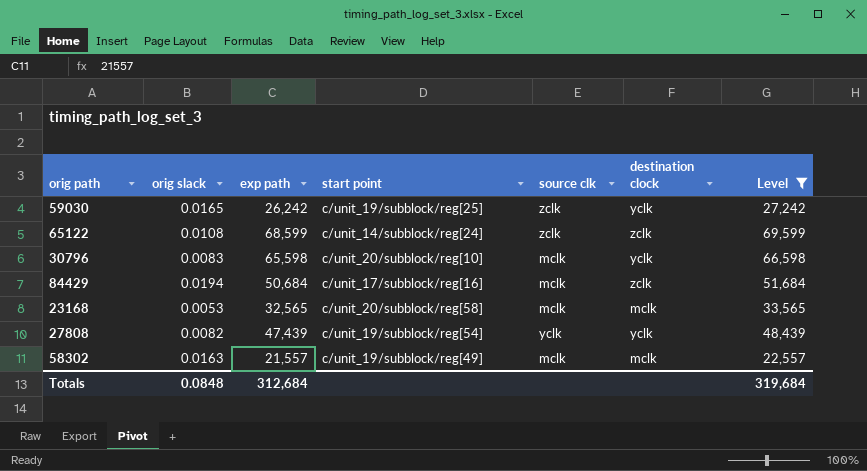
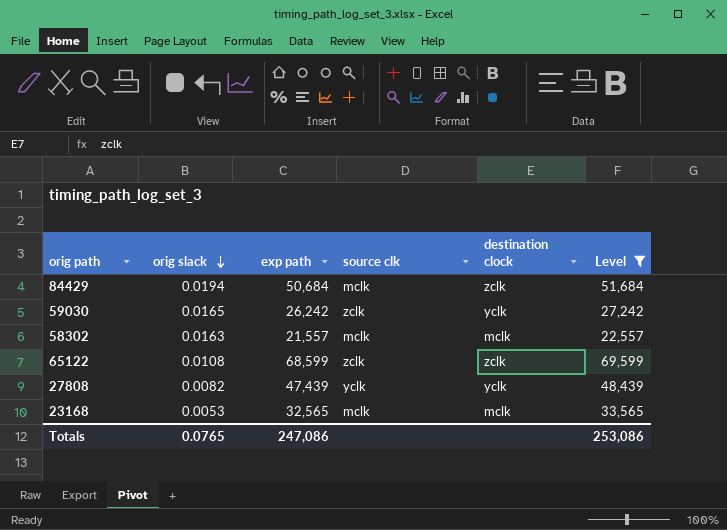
row order: none -> orig slack descending
column start point | position: 4 -> none
row 30796: 0.0083 | 65,598 | c/unit_20/subblock/reg[10] | mclk | yclk | 66,598 -> none
Totals | orig slack: 0.0848 -> 0.0765
Totals | exp path: 312,684 -> 247,086
Totals | Level: 319,684 -> 253,086

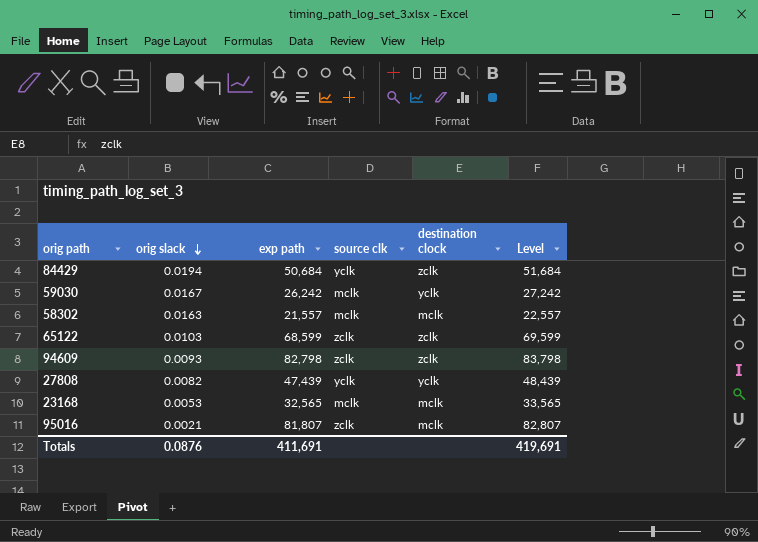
filter: Level <= 69,599 -> none
84429 | source clk: mclk -> yclk
59030 | orig slack: 0.0165 -> 0.0167
59030 | source clk: zclk -> mclk
65122 | orig slack: 0.0108 -> 0.0103
Totals | orig slack: 0.0765 -> 0.0876
Totals | exp path: 247,086 -> 411,691
Totals | Level: 253,086 -> 419,691

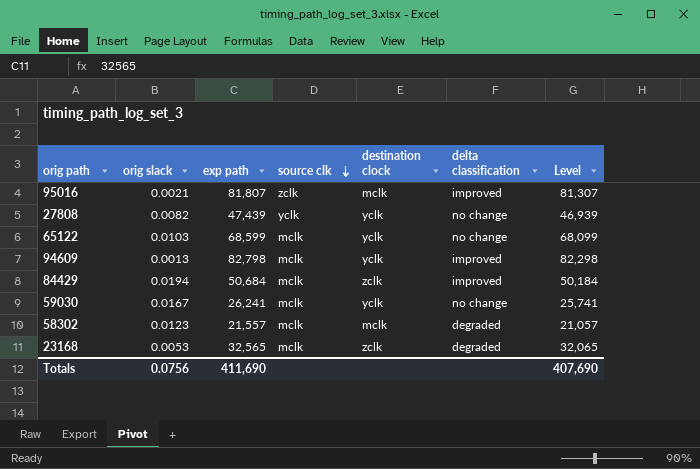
row order: orig slack descending -> source clk descending
column delta classification | position: none -> 6
column Level | formula: [exp path] + 1000 -> [exp path] - 500
65122 | source clk: zclk -> mclk
65122 | destination clock: zclk -> yclk
94609 | orig slack: 0.0093 -> 0.0013
94609 | source clk: zclk -> mclk
94609 | destination clock: zclk -> yclk
84429 | source clk: yclk -> mclk
59030 | exp path: 26,242 -> 26,241
58302 | orig slack: 0.0163 -> 0.0123
23168 | destination clock: mclk -> zclk
Totals | orig slack: 0.0876 -> 0.0756
Totals | exp path: 411,691 -> 411,690
Totals | Level: 419,691 -> 407,690

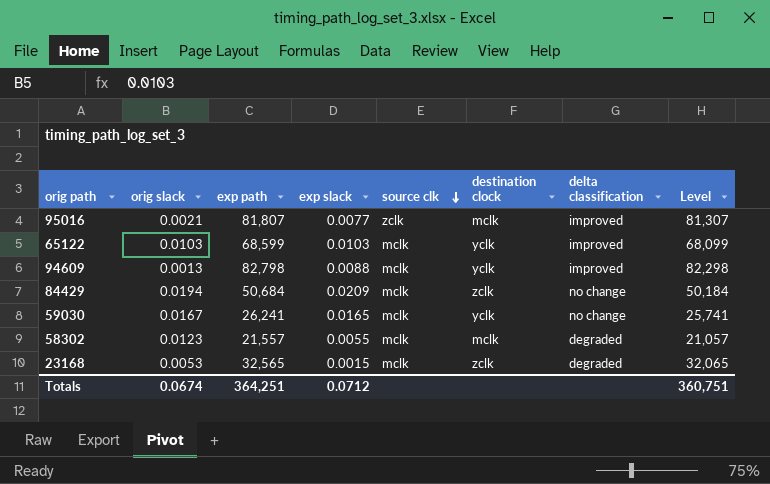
column exp slack | position: none -> 4
row 27808: 0.0082 | 47,439 | yclk | yclk | no change | 46,939 -> none
65122 | delta classification: no change -> improved
84429 | delta classification: improved -> no change
Totals | orig slack: 0.0756 -> 0.0674
Totals | exp path: 411,690 -> 364,251
Totals | Level: 407,690 -> 360,751

